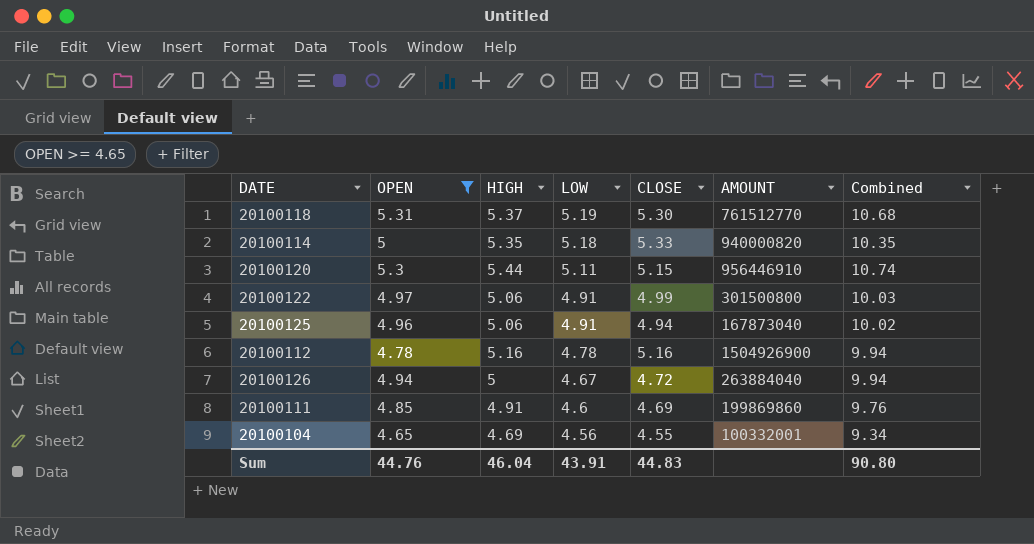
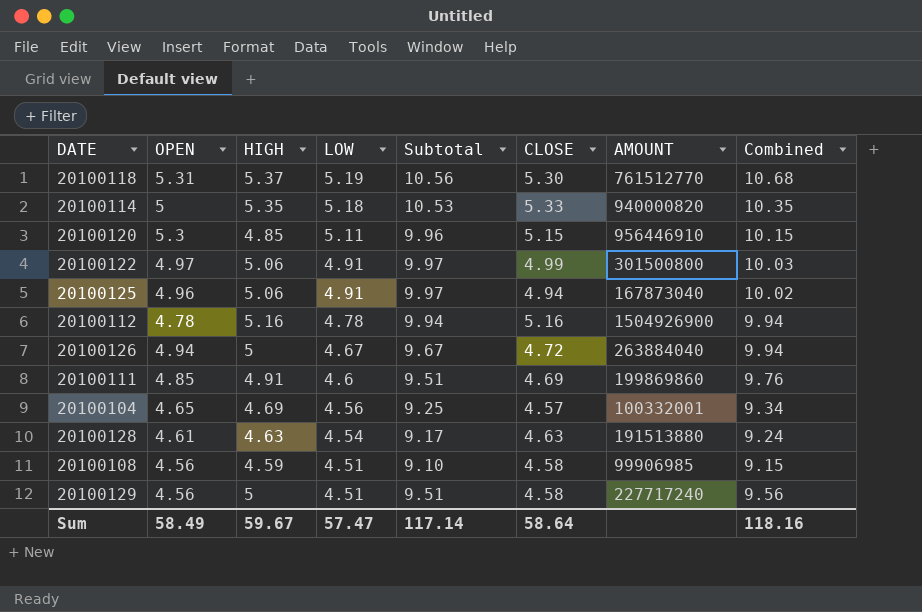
filter: OPEN >= 4.65 -> none
column Subtotal | formula: none -> [HIGH] + [LOW]
20100120 | HIGH: 5.44 -> 4.85
20100120 | Combined: 10.74 -> 10.15
20100104 | CLOSE: 4.55 -> 4.57
Sum | OPEN: 44.76 -> 58.49
Sum | HIGH: 46.04 -> 59.67
Sum | LOW: 43.91 -> 57.47
Sum | CLOSE: 44.83 -> 58.64
Sum | Combined: 90.80 -> 118.16

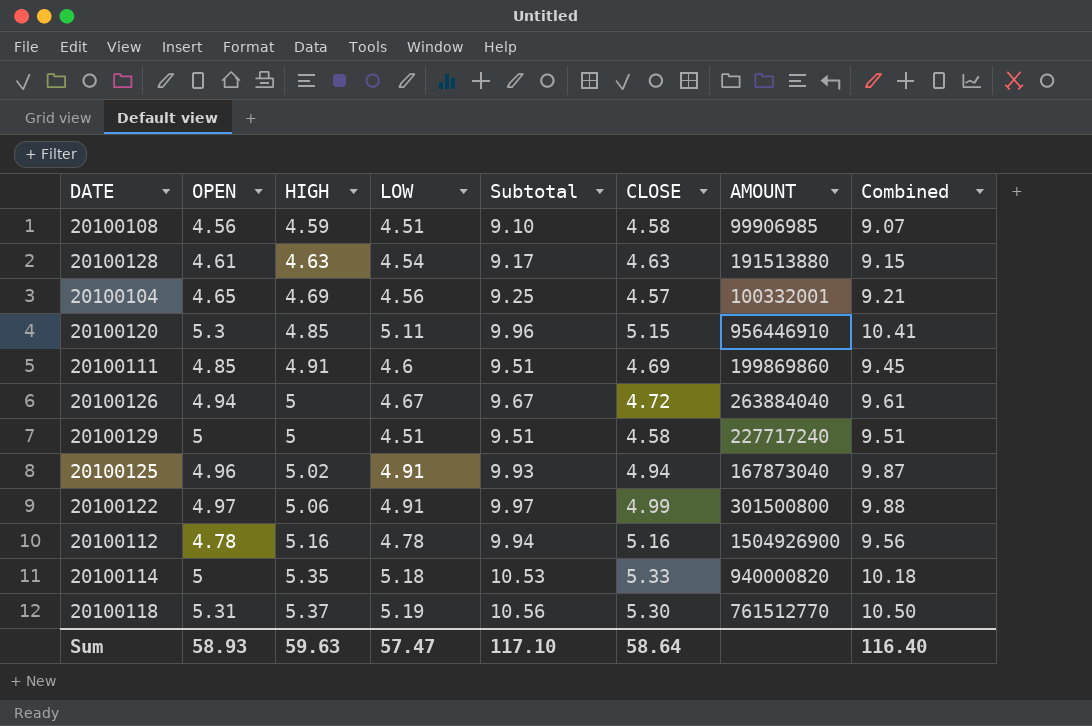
row order: LOW descending -> HIGH ascending
column Combined | formula: [OPEN] + [HIGH] -> [OPEN] + [LOW]
20100129 | OPEN: 4.56 -> 5
20100125 | HIGH: 5.06 -> 5.02
20100125 | Subtotal: 9.97 -> 9.93
Sum | OPEN: 58.49 -> 58.93
Sum | HIGH: 59.67 -> 59.63
Sum | Subtotal: 117.14 -> 117.10
Sum | Combined: 118.16 -> 116.40

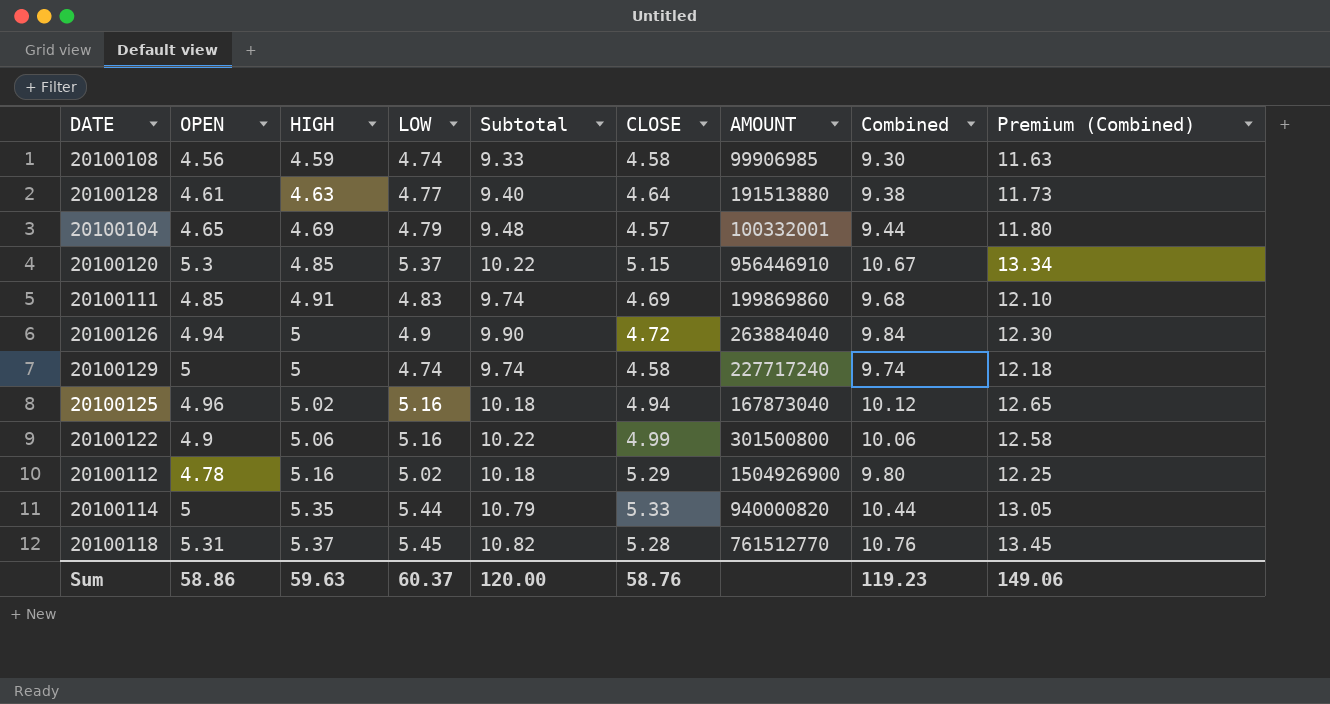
column Premium (Combined) | formula: none -> [Combined] * 1.25
20100108 | LOW: 4.51 -> 4.74
20100108 | Subtotal: 9.10 -> 9.33
20100108 | Combined: 9.07 -> 9.30
20100128 | LOW: 4.54 -> 4.77
20100128 | Subtotal: 9.17 -> 9.40
20100128 | CLOSE: 4.63 -> 4.64
20100128 | Combined: 9.15 -> 9.38
20100104 | LOW: 4.56 -> 4.79
20100104 | Subtotal: 9.25 -> 9.48
20100104 | Combined: 9.21 -> 9.44
20100120 | LOW: 5.11 -> 5.37
20100120 | Subtotal: 9.96 -> 10.22
20100120 | Combined: 10.41 -> 10.67
20100111 | LOW: 4.6 -> 4.83
20100111 | Subtotal: 9.51 -> 9.74
20100111 | Combined: 9.45 -> 9.68
20100126 | LOW: 4.67 -> 4.9
20100126 | Subtotal: 9.67 -> 9.90
20100126 | Combined: 9.61 -> 9.84
20100129 | LOW: 4.51 -> 4.74
20100129 | Subtotal: 9.51 -> 9.74
20100129 | Combined: 9.51 -> 9.74
20100125 | LOW: 4.91 -> 5.16
20100125 | Subtotal: 9.93 -> 10.18
20100125 | Combined: 9.87 -> 10.12
20100122 | OPEN: 4.97 -> 4.9
20100122 | LOW: 4.91 -> 5.16
20100122 | Subtotal: 9.97 -> 10.22
20100122 | Combined: 9.88 -> 10.06
20100112 | LOW: 4.78 -> 5.02
20100112 | Subtotal: 9.94 -> 10.18
20100112 | CLOSE: 5.16 -> 5.29
20100112 | Combined: 9.56 -> 9.80
20100114 | LOW: 5.18 -> 5.44
20100114 | Subtotal: 10.53 -> 10.79
20100114 | Combined: 10.18 -> 10.44
20100118 | LOW: 5.19 -> 5.45
20100118 | Subtotal: 10.56 -> 10.82
20100118 | CLOSE: 5.30 -> 5.28
20100118 | Combined: 10.50 -> 10.76
Sum | OPEN: 58.93 -> 58.86
Sum | LOW: 57.47 -> 60.37
Sum | Subtotal: 117.10 -> 120.00
Sum | CLOSE: 58.64 -> 58.76
Sum | Combined: 116.40 -> 119.23

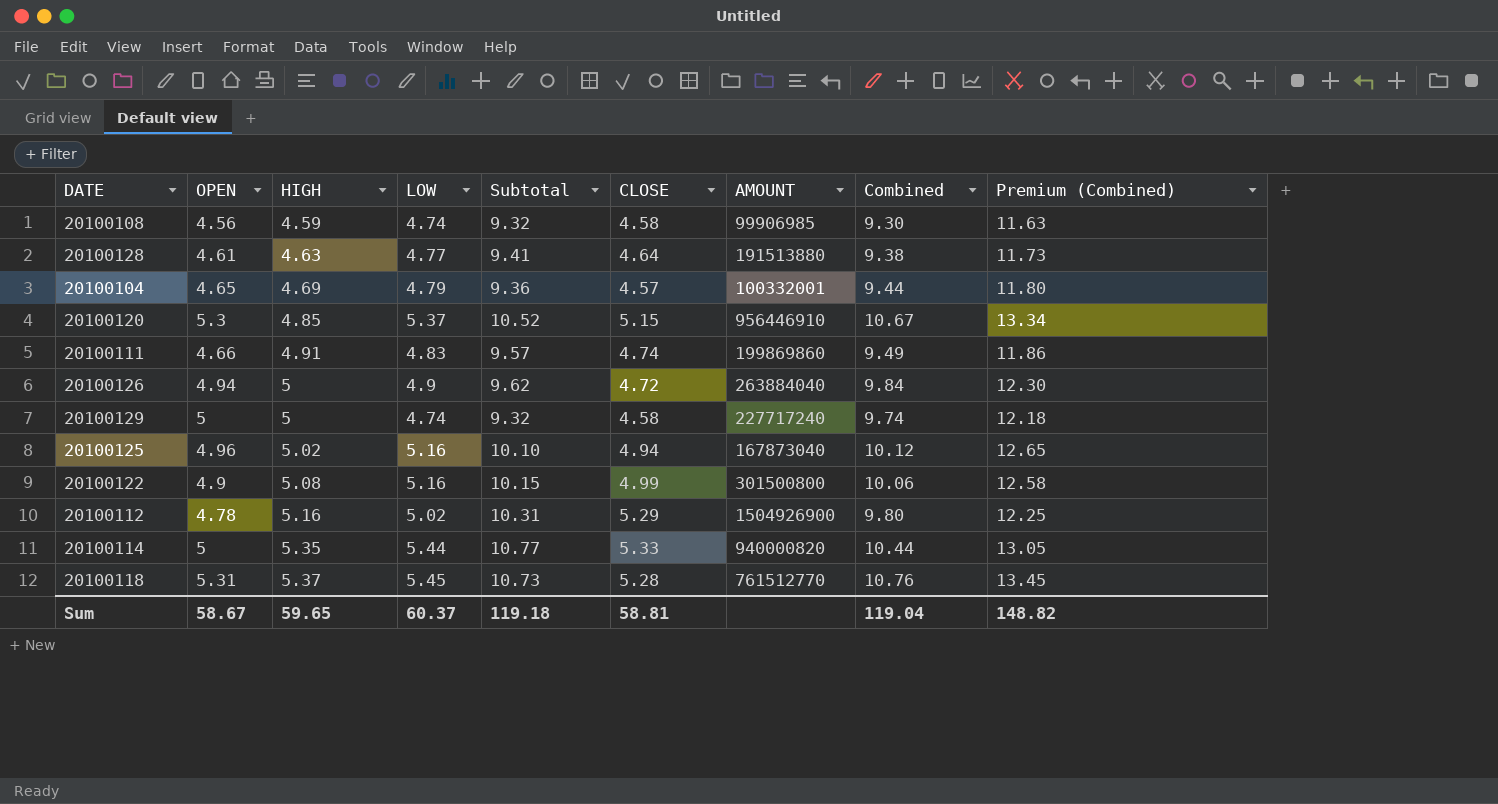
column Subtotal | formula: [HIGH] + [LOW] -> [LOW] + [CLOSE]
20100111 | OPEN: 4.85 -> 4.66
20100111 | CLOSE: 4.69 -> 4.74
20100111 | Combined: 9.68 -> 9.49
20100111 | Premium (Combined): 12.10 -> 11.86
20100122 | HIGH: 5.06 -> 5.08
Sum | OPEN: 58.86 -> 58.67
Sum | HIGH: 59.63 -> 59.65
Sum | Subtotal: 120.00 -> 119.18
Sum | CLOSE: 58.76 -> 58.81
Sum | Combined: 119.23 -> 119.04
Sum | Premium (Combined): 149.06 -> 148.82

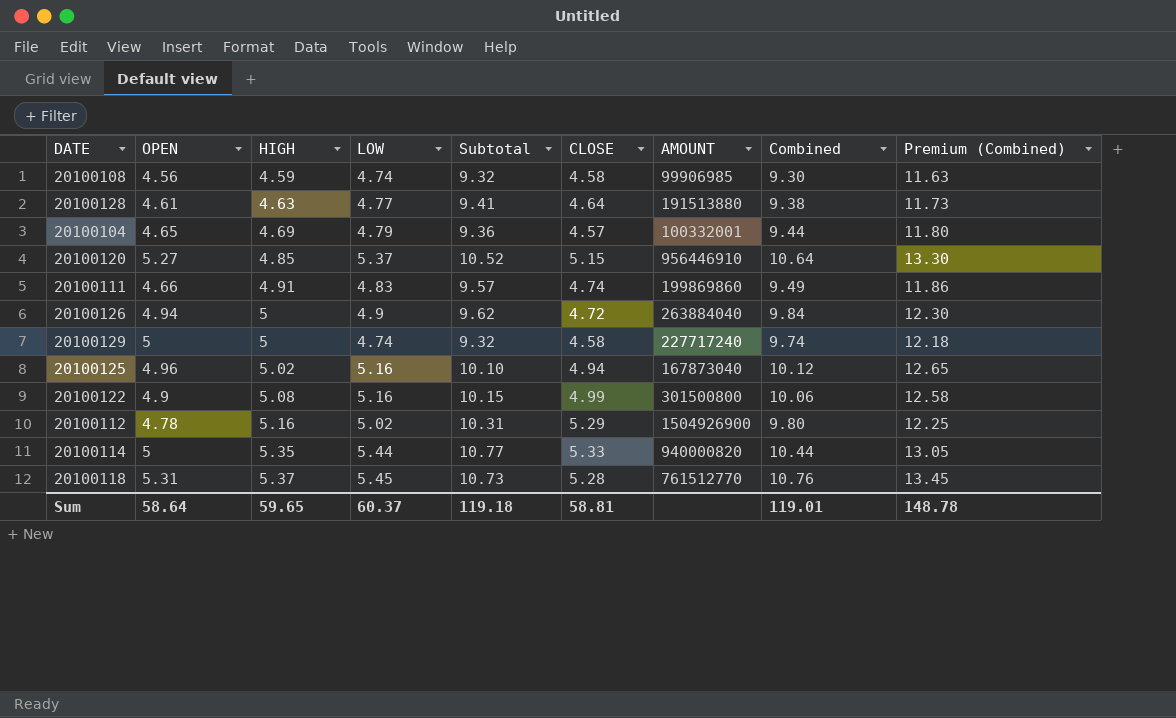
20100120 | OPEN: 5.3 -> 5.27
20100120 | Combined: 10.67 -> 10.64
20100120 | Premium (Combined): 13.34 -> 13.30
Sum | OPEN: 58.67 -> 58.64
Sum | Combined: 119.04 -> 119.01
Sum | Premium (Combined): 148.82 -> 148.78

